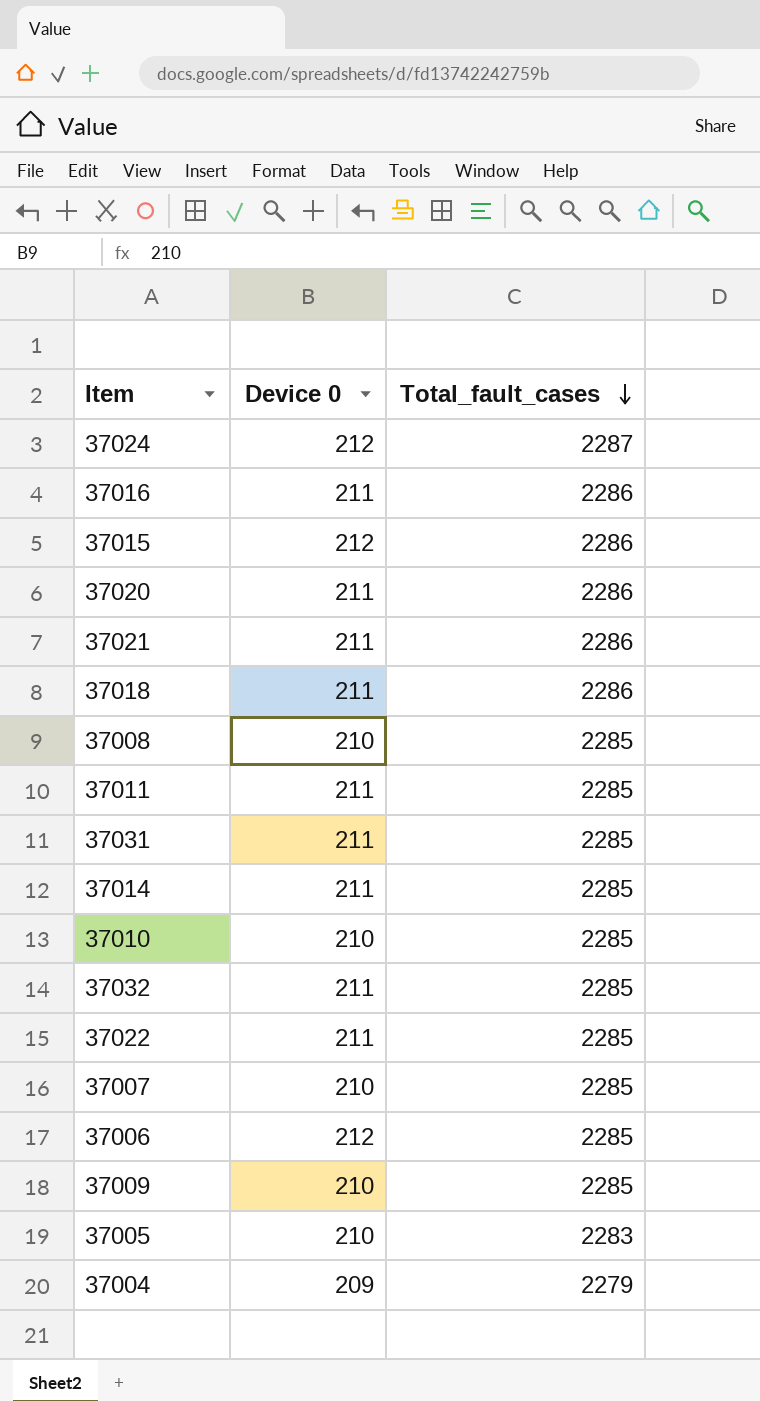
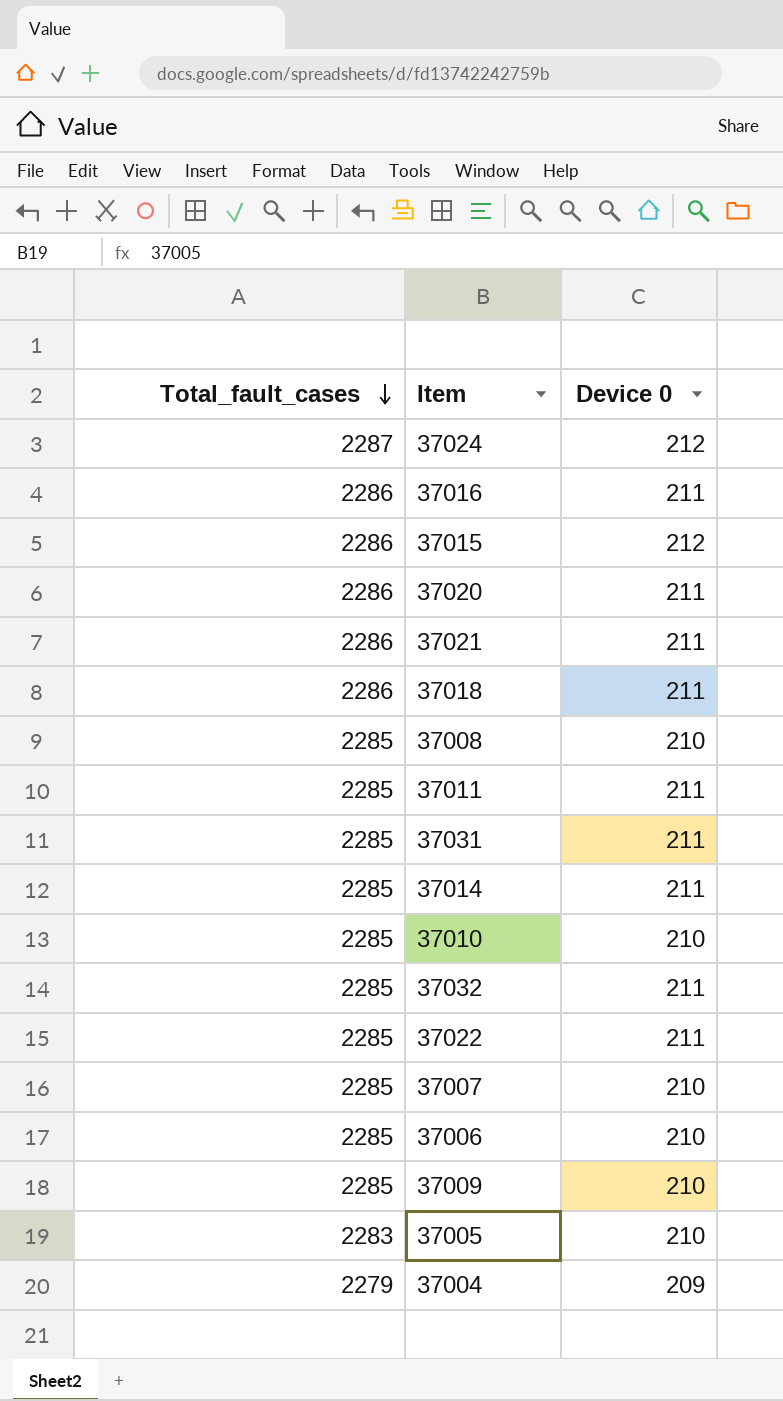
column Total_fault_cases | position: 3 -> 1
37006 | Device 0: 212 -> 210

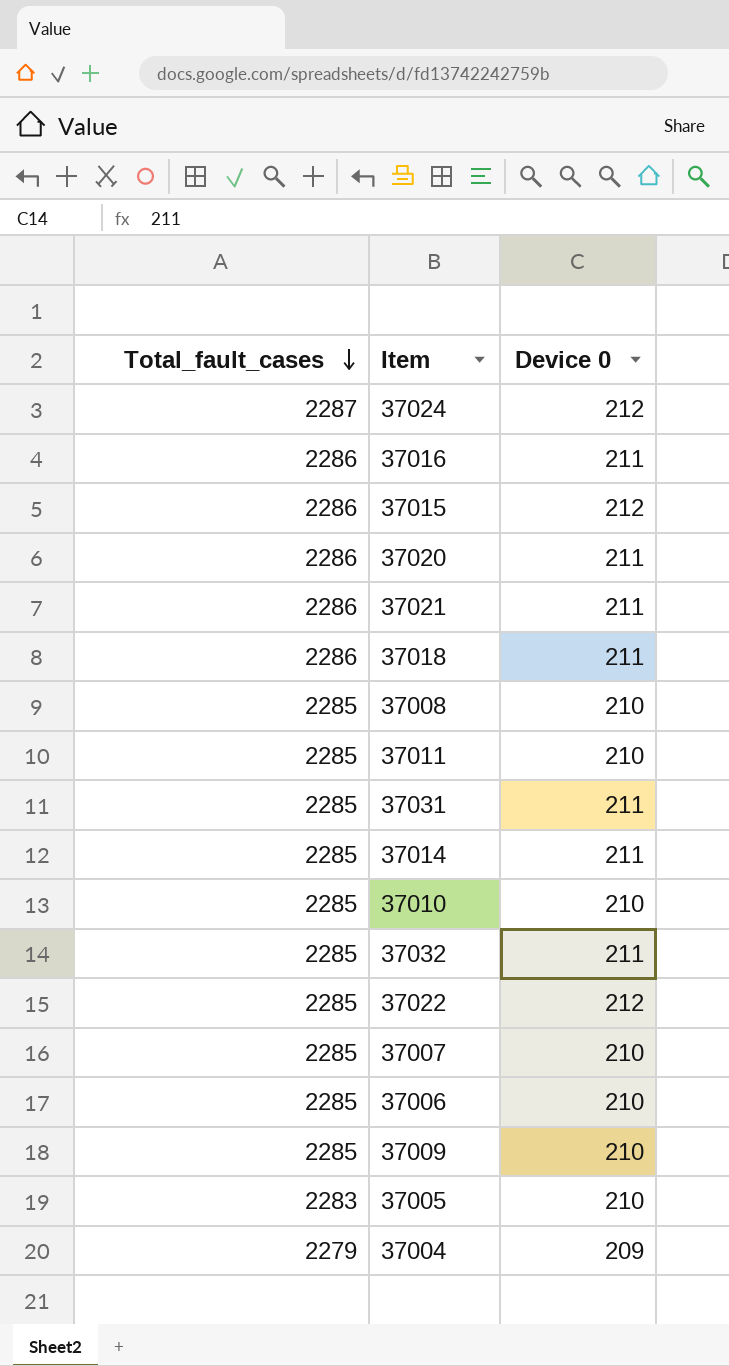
37011 | Device 0: 211 -> 210
37022 | Device 0: 211 -> 212

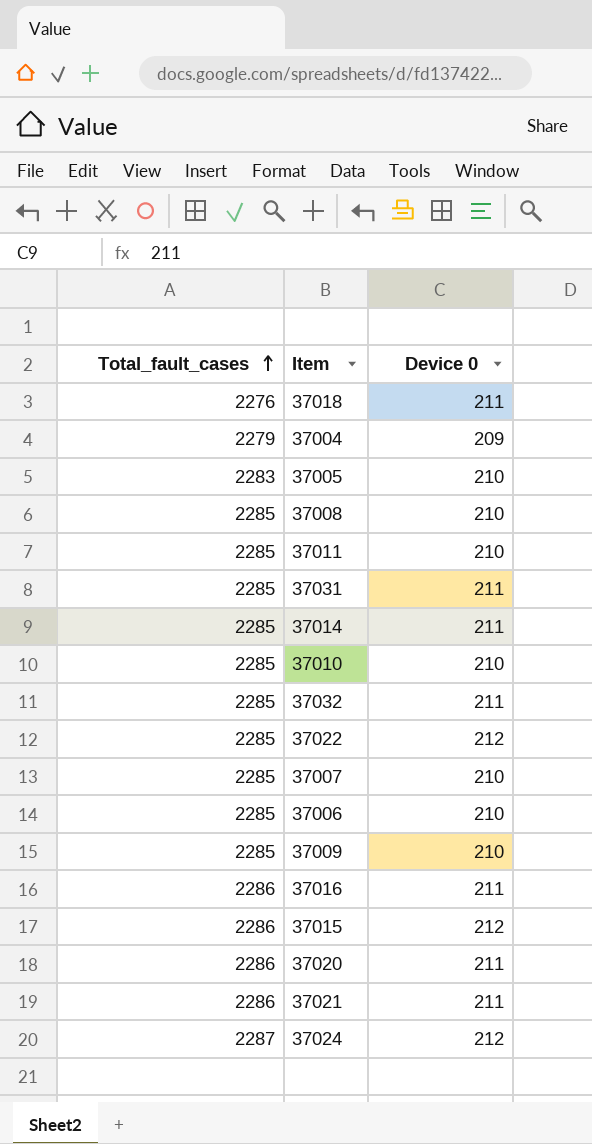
row order: Total_fault_cases descending -> Total_fault_cases ascending
37018 | Total_fault_cases: 2286 -> 2276

